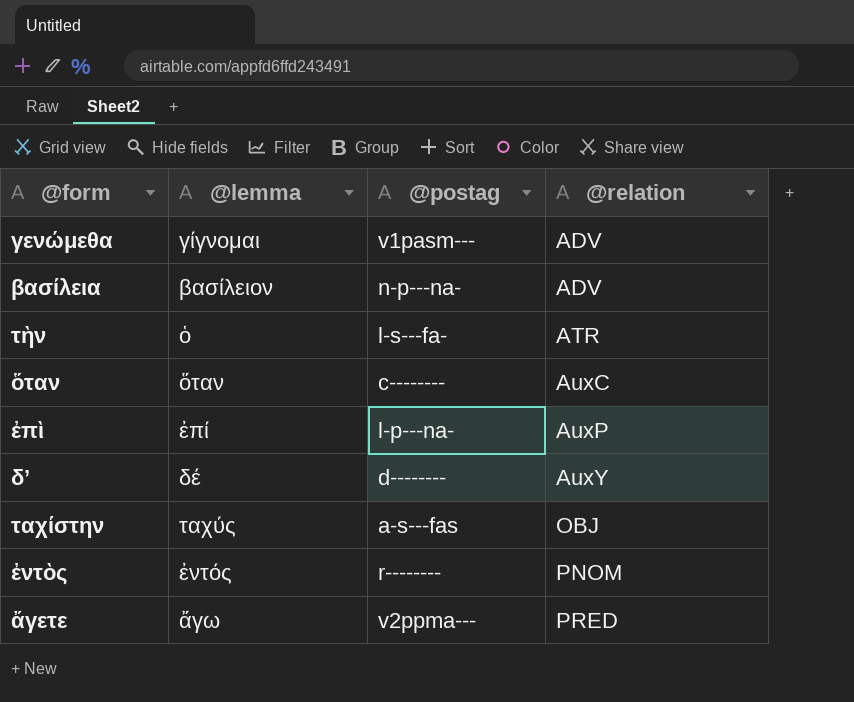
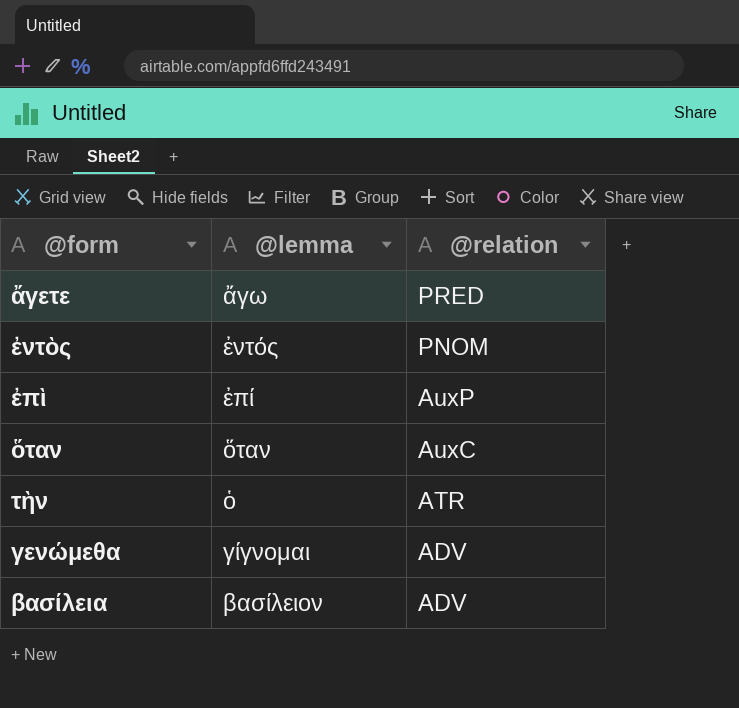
row order: @relation ascending -> @relation descending
column @postag | position: 3 -> none
row δ’: δέ | d-------- | AuxY -> none
row ταχίστην: ταχύς | a-s---fas | OBJ -> none

